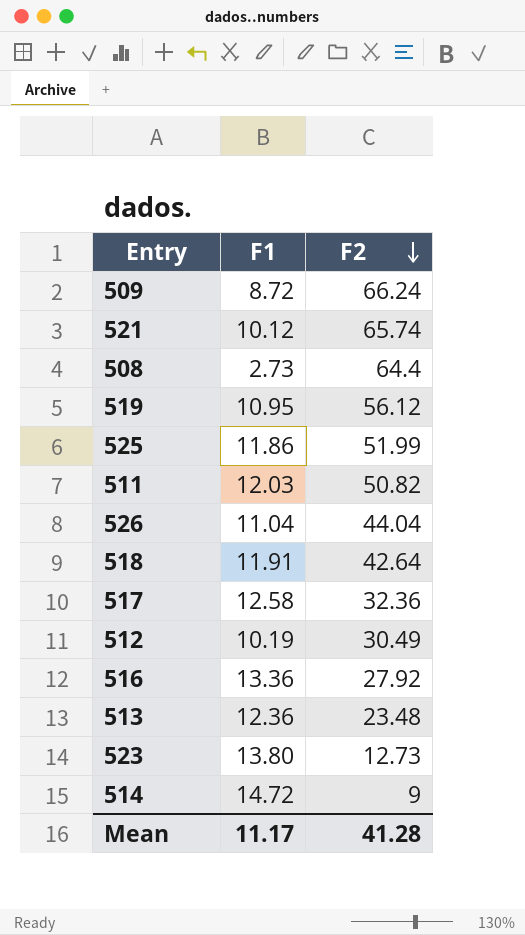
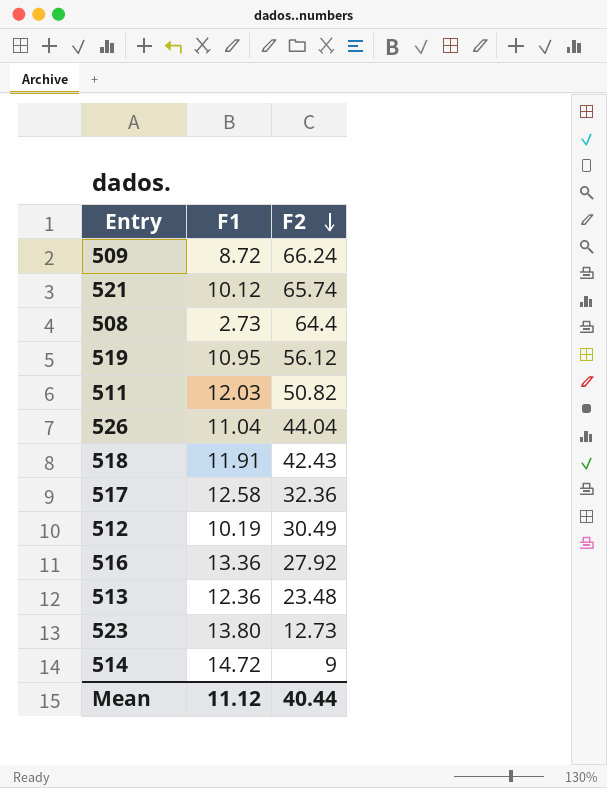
row 525: 11.86 | 51.99 -> none
518 | F2: 42.64 -> 42.43
Mean | F1: 11.17 -> 11.12
Mean | F2: 41.28 -> 40.44

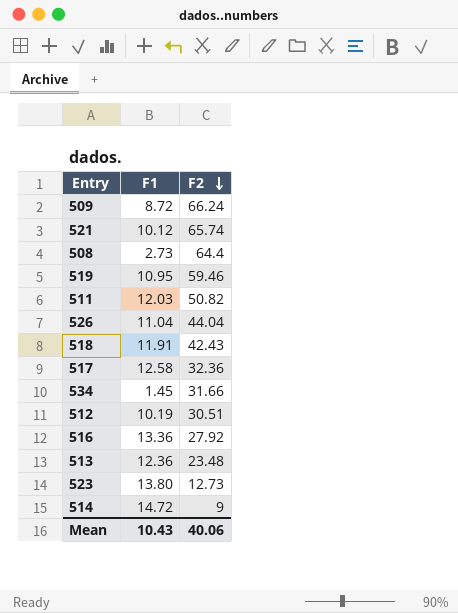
519 | F2: 56.12 -> 59.46
row 534: none -> 1.45 | 31.66
512 | F2: 30.49 -> 30.51
Mean | F1: 11.12 -> 10.43
Mean | F2: 40.44 -> 40.06

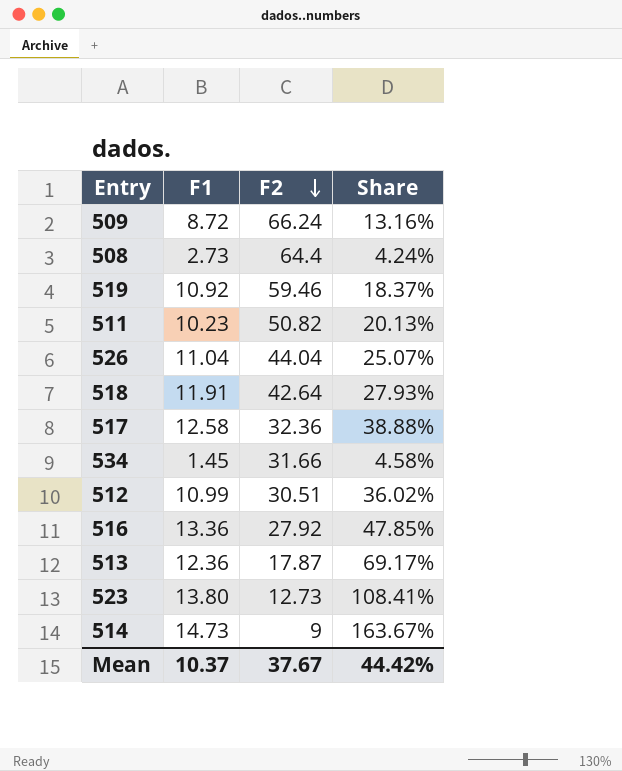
column Share | formula: none -> [F1] / [F2]
row 521: 10.12 | 65.74 -> none
519 | F1: 10.95 -> 10.92
511 | F1: 12.03 -> 10.23
518 | F2: 42.43 -> 42.64
512 | F1: 10.19 -> 10.99
513 | F2: 23.48 -> 17.87
514 | F1: 14.72 -> 14.73
Mean | F1: 10.43 -> 10.37
Mean | F2: 40.06 -> 37.67

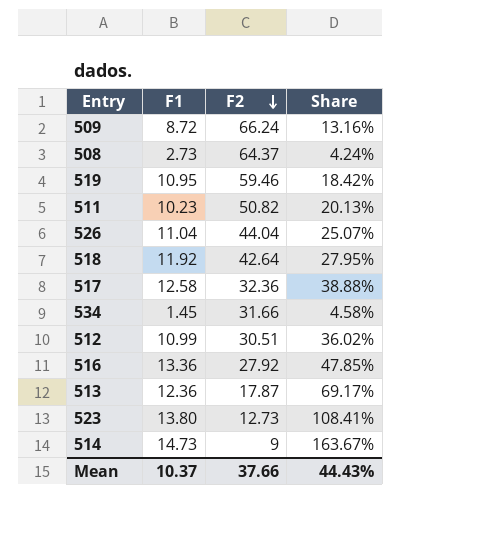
508 | F2: 64.4 -> 64.37
519 | F1: 10.92 -> 10.95
519 | Share: 18.37% -> 18.42%
518 | F1: 11.91 -> 11.92
518 | Share: 27.93% -> 27.95%
Mean | F2: 37.67 -> 37.66
Mean | Share: 44.42% -> 44.43%

